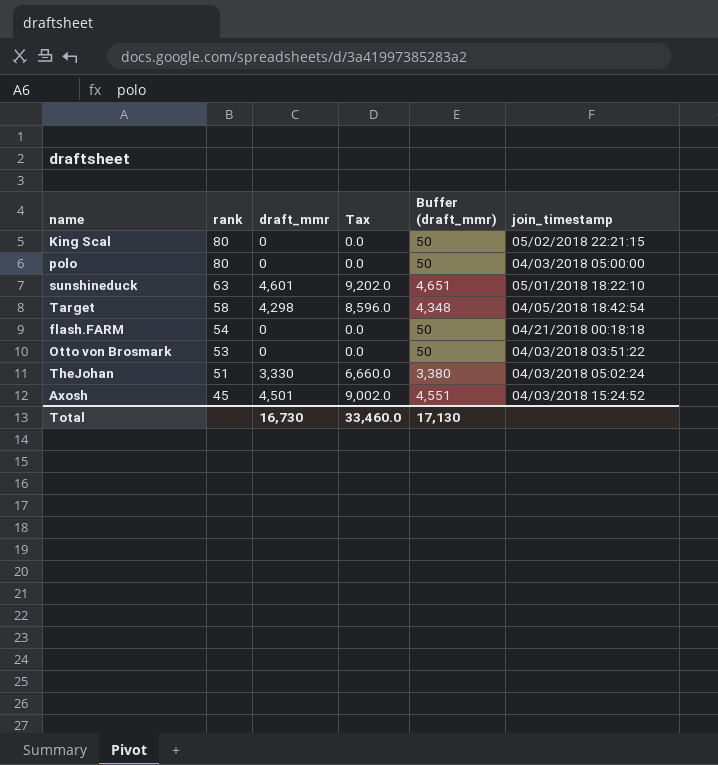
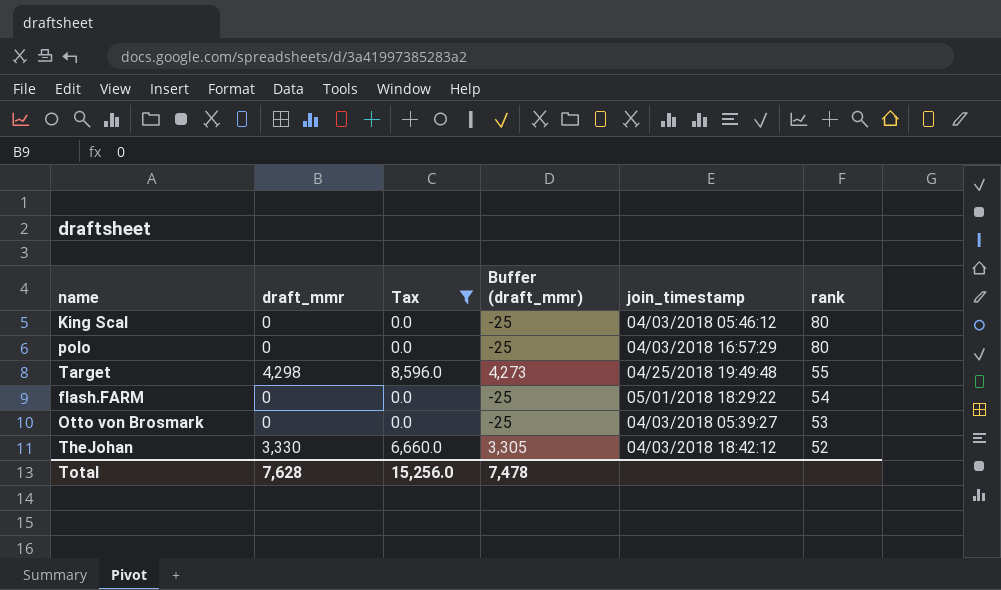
filter: none -> Tax <= 8,596.0
column Buffer (draft_mmr) | formula: [draft_mmr] + 50 -> [draft_mmr] - 25
column rank | position: 2 -> 6
King Scal | join_timestamp: 05/02/2018 22:21:15 -> 04/03/2018 05:46:12
polo | join_timestamp: 04/03/2018 05:00:00 -> 04/03/2018 16:57:29
Target | join_timestamp: 04/05/2018 18:42:54 -> 04/25/2018 19:49:48
Target | rank: 58 -> 55
flash.FARM | join_timestamp: 04/21/2018 00:18:18 -> 05/01/2018 18:29:22
Otto von Brosmark | join_timestamp: 04/03/2018 03:51:22 -> 04/03/2018 05:39:27
TheJohan | join_timestamp: 04/03/2018 05:02:24 -> 04/03/2018 18:42:12
TheJohan | rank: 51 -> 52
Total | draft_mmr: 16,730 -> 7,628
Total | Tax: 33,460.0 -> 15,256.0
Total | Buffer (draft_mmr): 17,130 -> 7,478

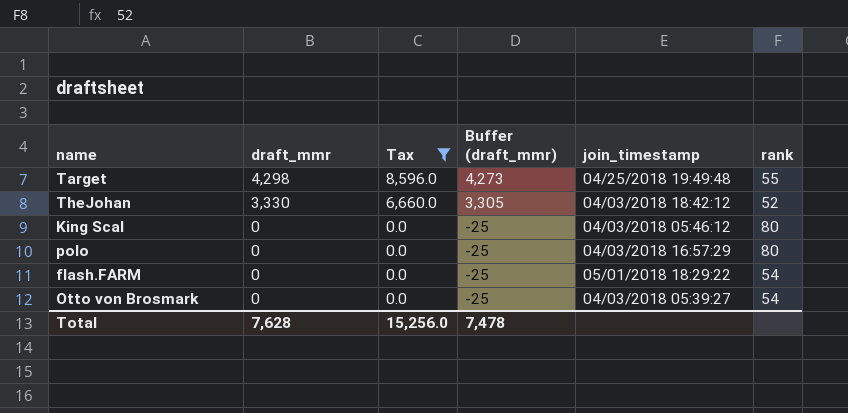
row order: rank descending -> draft_mmr descending
Otto von Brosmark | rank: 53 -> 54

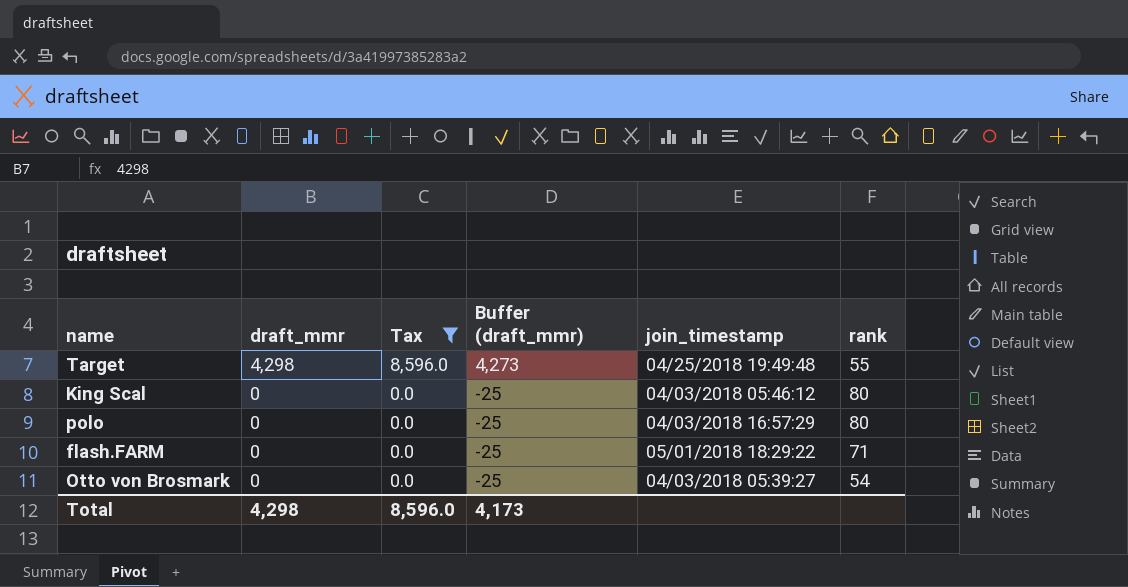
row TheJohan: 3,330 | 6,660.0 | 3,305 | 04/03/2018 18:42:12 | 52 -> none
flash.FARM | rank: 54 -> 71
Total | draft_mmr: 7,628 -> 4,298
Total | Tax: 15,256.0 -> 8,596.0
Total | Buffer (draft_mmr): 7,478 -> 4,173

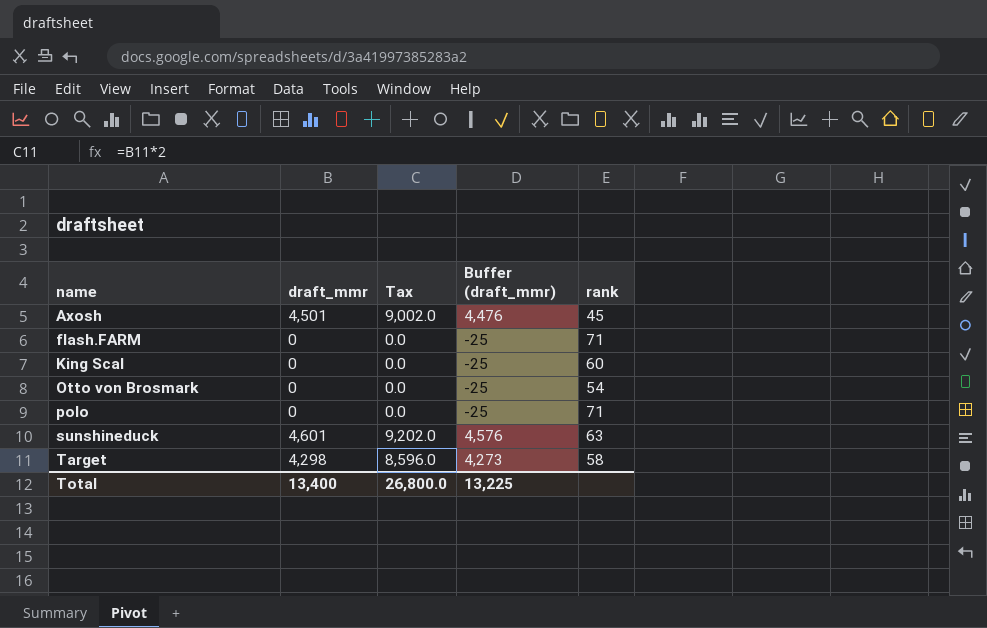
filter: Tax <= 8,596.0 -> none
row order: draft_mmr descending -> name ascending
column join_timestamp | position: 5 -> none
King Scal | rank: 80 -> 60
polo | rank: 80 -> 71
Target | rank: 55 -> 58
Total | draft_mmr: 4,298 -> 13,400
Total | Tax: 8,596.0 -> 26,800.0
Total | Buffer (draft_mmr): 4,173 -> 13,225

